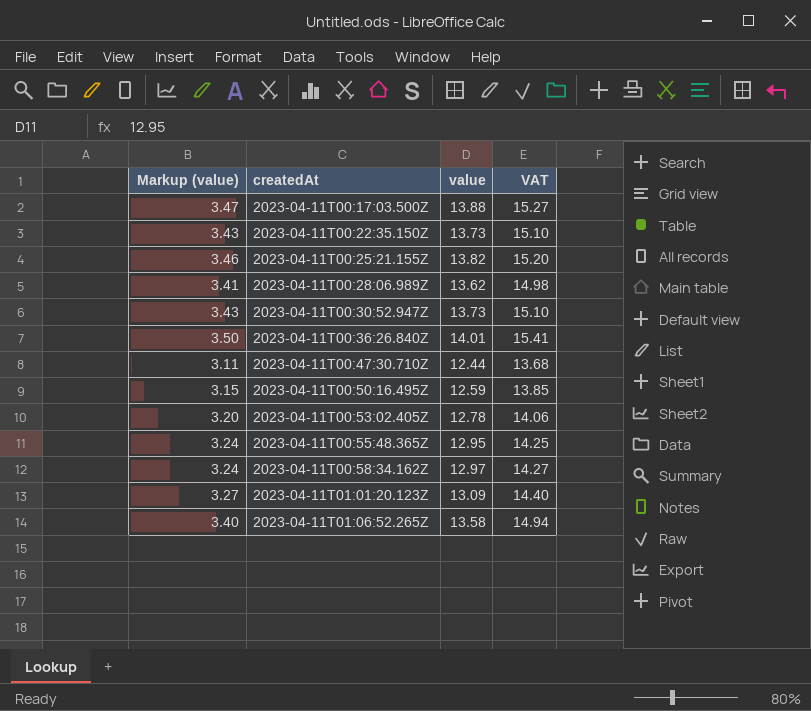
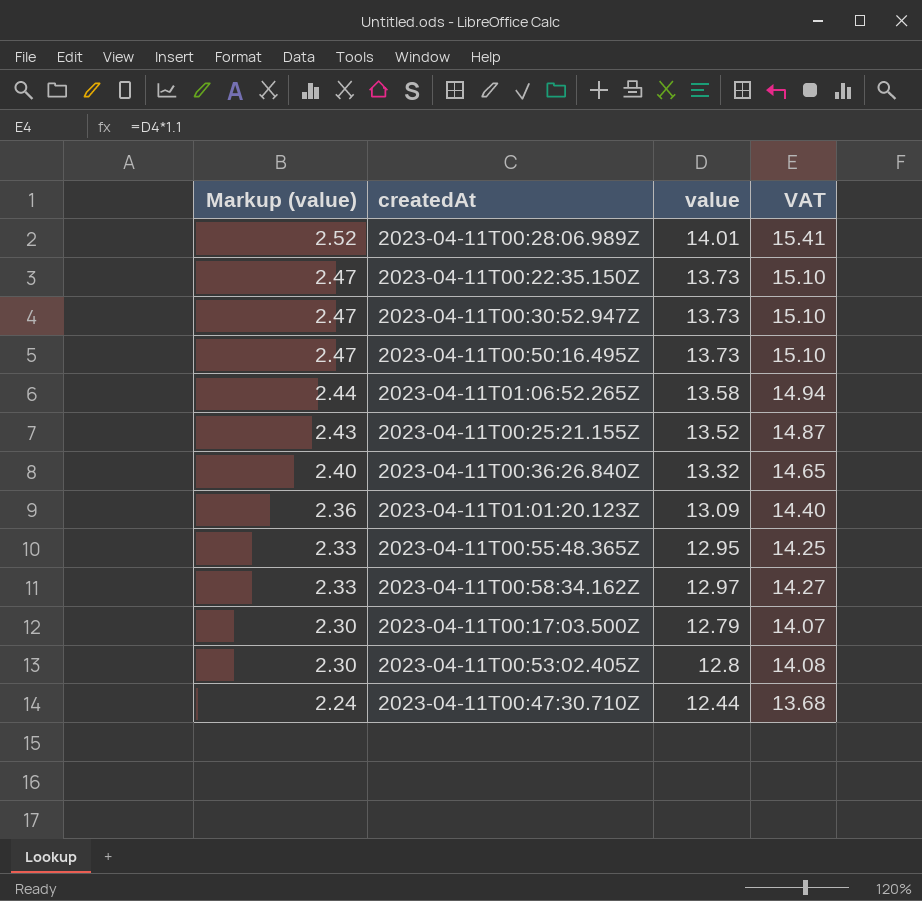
row order: createdAt ascending -> Markup (value) descending
column Markup (value) | formula: [value] * 0.25 -> [value] * 0.18
2023-04-11T00:28:06.989Z | value: 13.62 -> 14.01
2023-04-11T00:28:06.989Z | VAT: 14.98 -> 15.41
2023-04-11T00:50:16.495Z | value: 12.59 -> 13.73
2023-04-11T00:50:16.495Z | VAT: 13.85 -> 15.10
2023-04-11T00:25:21.155Z | value: 13.82 -> 13.52
2023-04-11T00:25:21.155Z | VAT: 15.20 -> 14.87
2023-04-11T00:36:26.840Z | value: 14.01 -> 13.32
2023-04-11T00:36:26.840Z | VAT: 15.41 -> 14.65
2023-04-11T00:17:03.500Z | value: 13.88 -> 12.79
2023-04-11T00:17:03.500Z | VAT: 15.27 -> 14.07
2023-04-11T00:53:02.405Z | value: 12.78 -> 12.8
2023-04-11T00:53:02.405Z | VAT: 14.06 -> 14.08

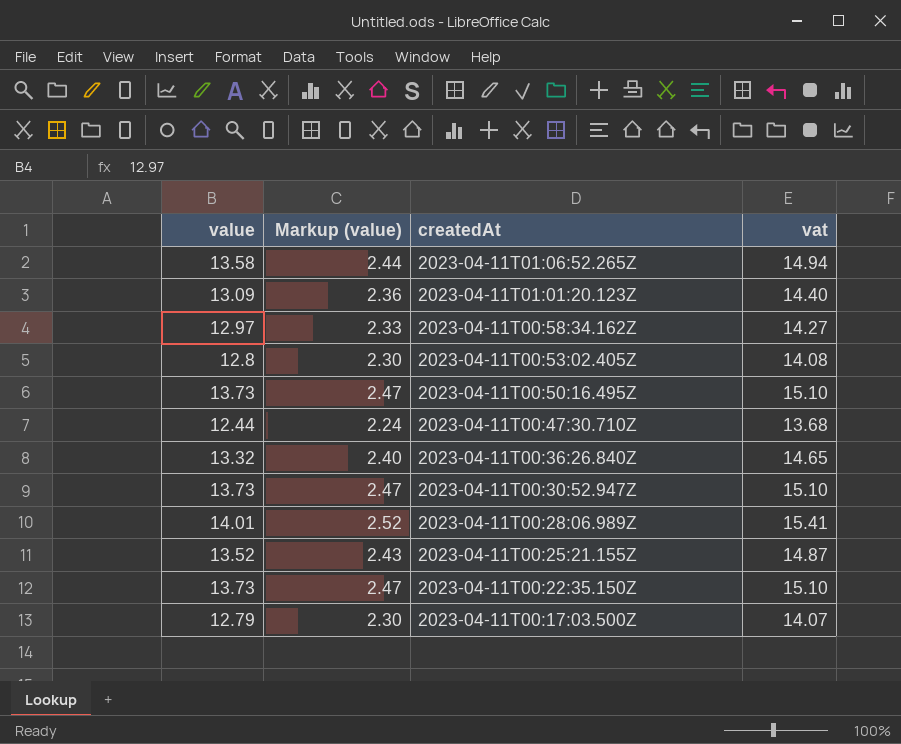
row order: Markup (value) descending -> createdAt descending
column value | position: 3 -> 1
column name: VAT -> vat
row 2023-04-11T00:55:48.365Z: 2.33 | 12.95 | 14.25 -> none

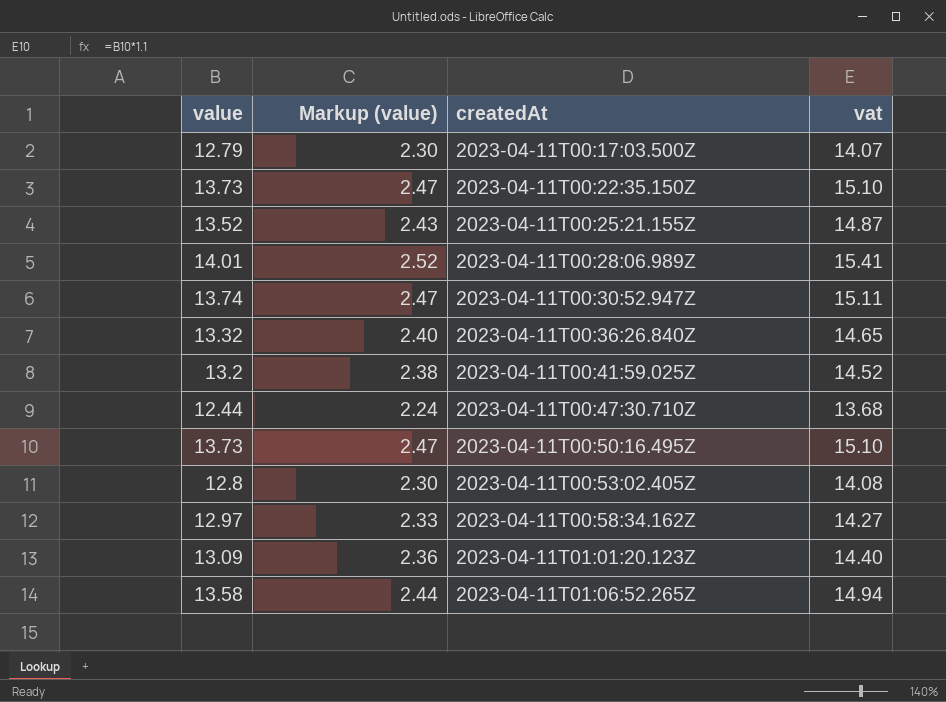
row order: createdAt descending -> createdAt ascending
2023-04-11T00:30:52.947Z | value: 13.73 -> 13.74
2023-04-11T00:30:52.947Z | vat: 15.10 -> 15.11
row 2023-04-11T00:41:59.025Z: none -> 13.2 | 2.38 | 14.52

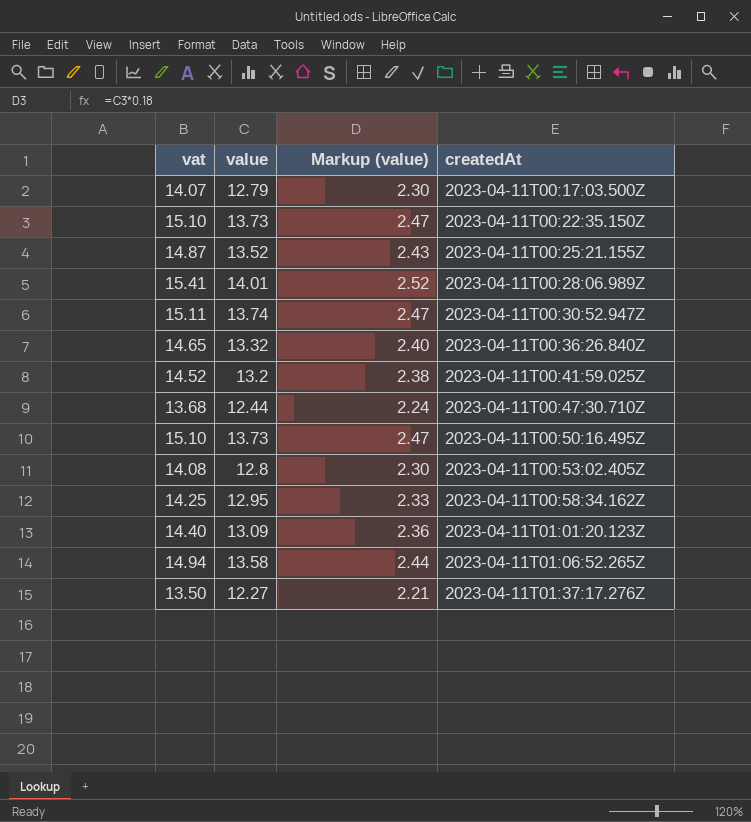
column vat | position: 4 -> 1
2023-04-11T00:58:34.162Z | vat: 14.27 -> 14.25
2023-04-11T00:58:34.162Z | value: 12.97 -> 12.95
row 2023-04-11T01:37:17.276Z: none -> 13.50 | 12.27 | 2.21

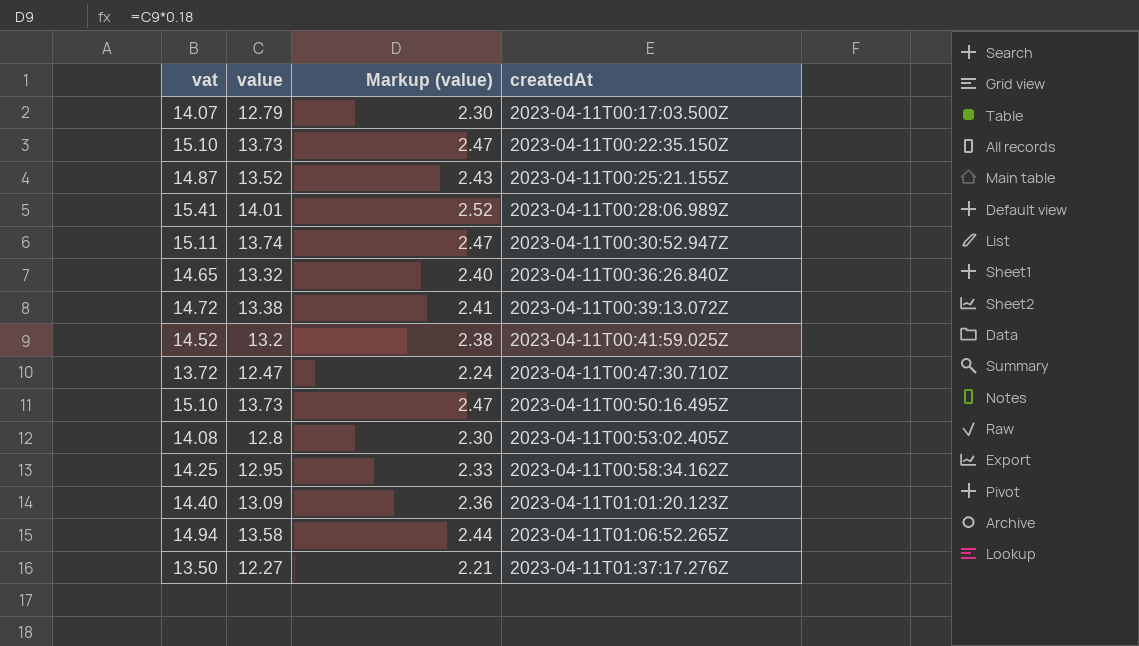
row 2023-04-11T00:39:13.072Z: none -> 14.72 | 13.38 | 2.41
2023-04-11T00:47:30.710Z | vat: 13.68 -> 13.72
2023-04-11T00:47:30.710Z | value: 12.44 -> 12.47

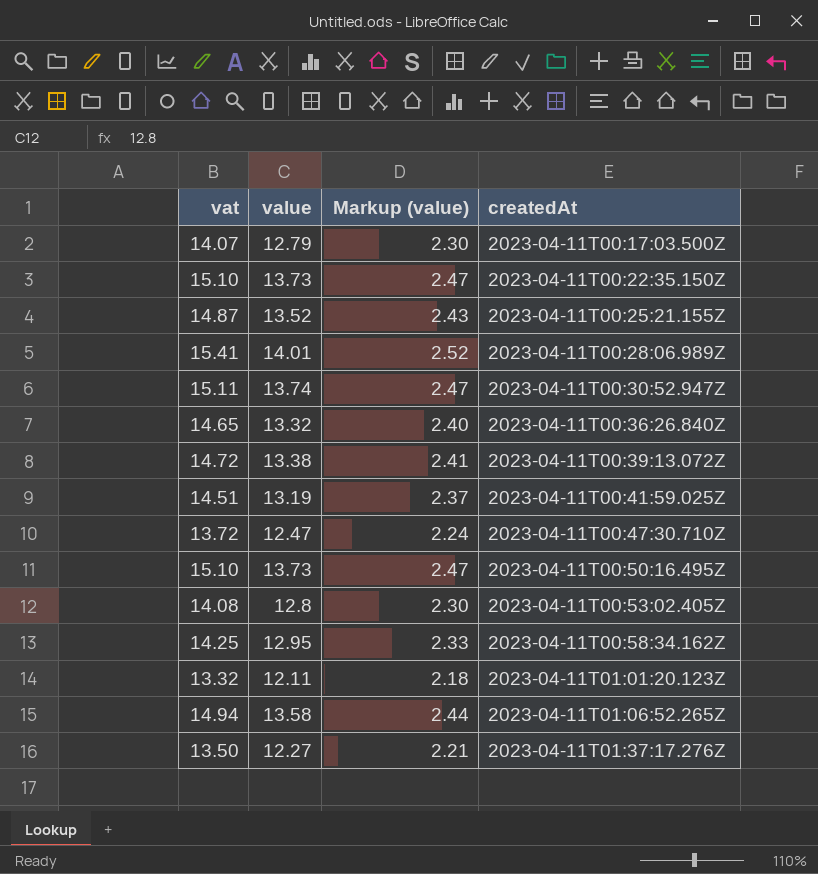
2023-04-11T00:41:59.025Z | vat: 14.52 -> 14.51
2023-04-11T00:41:59.025Z | value: 13.2 -> 13.19
2023-04-11T00:41:59.025Z | Markup (value): 2.38 -> 2.37
2023-04-11T01:01:20.123Z | vat: 14.40 -> 13.32
2023-04-11T01:01:20.123Z | value: 13.09 -> 12.11
2023-04-11T01:01:20.123Z | Markup (value): 2.36 -> 2.18

